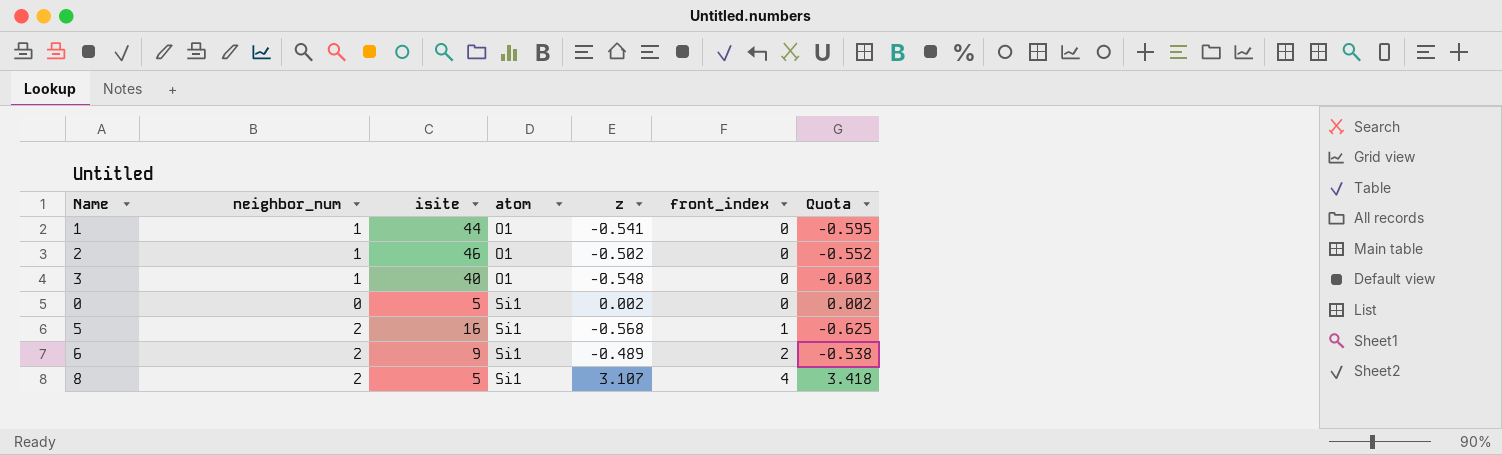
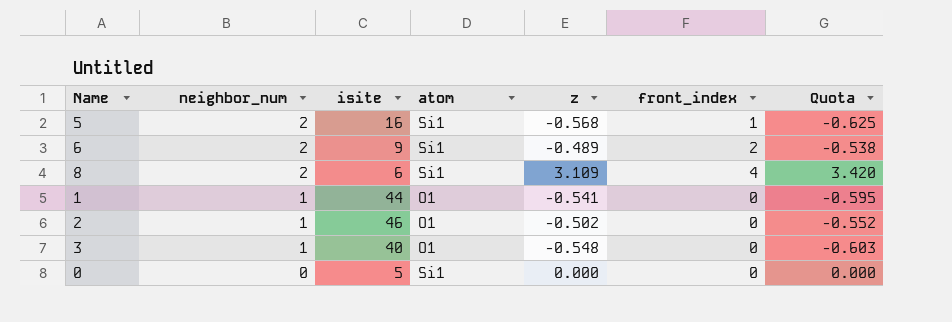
row order: atom ascending -> neighbor_num descending
8 | isite: 5 -> 6
8 | z: 3.107 -> 3.109
8 | Quota: 3.418 -> 3.420
0 | z: 0.002 -> 0.000
0 | Quota: 0.002 -> 0.000

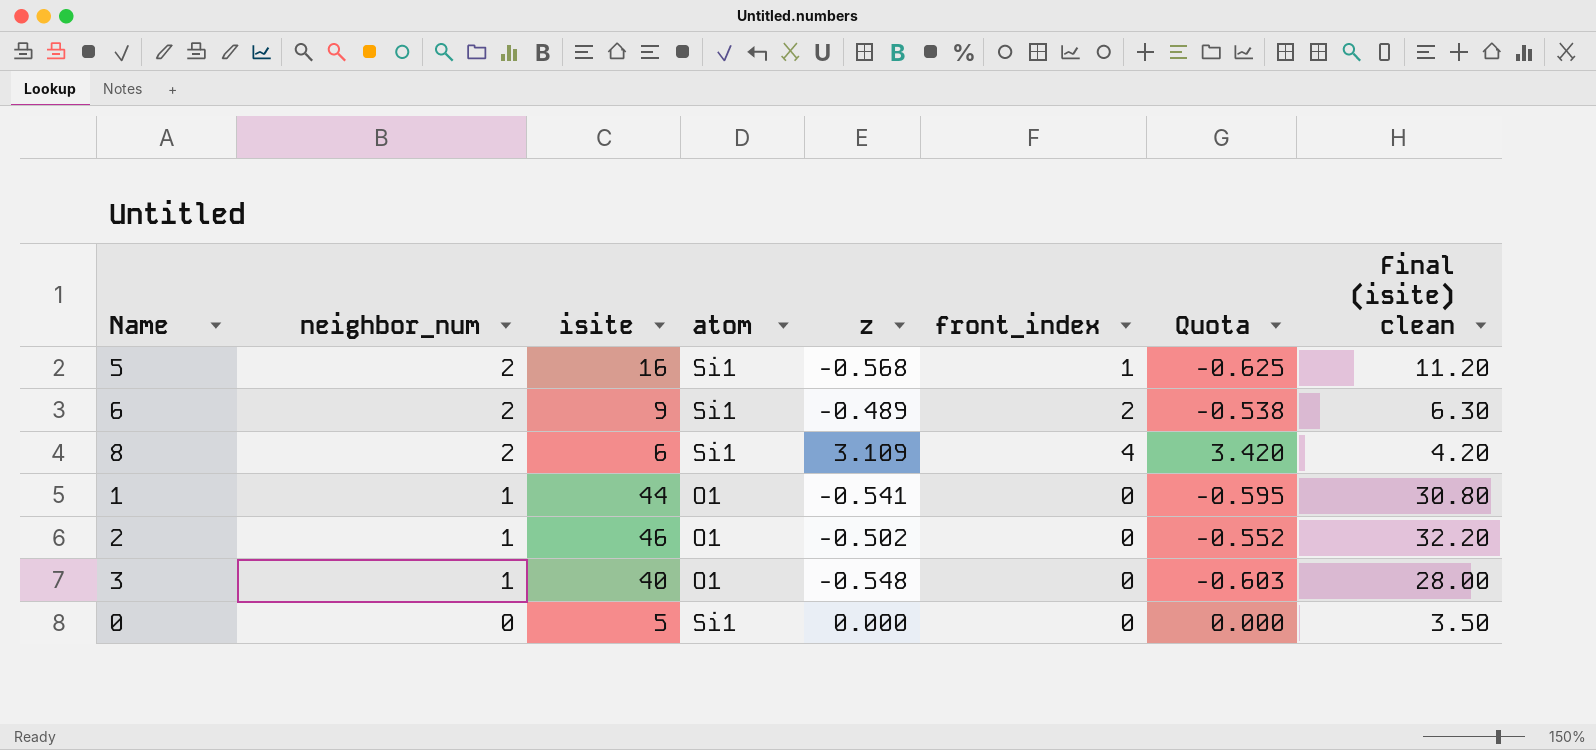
column Final (isite) clean | formula: none -> [isite] * 0.7

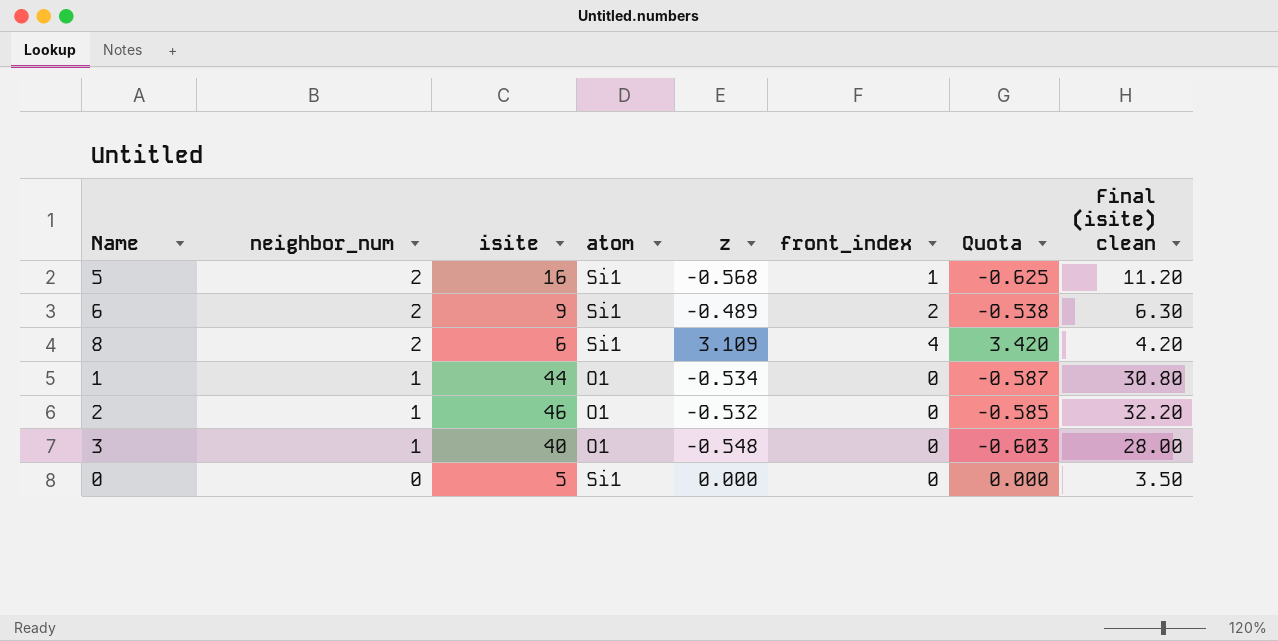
1 | z: -0.541 -> -0.534
1 | Quota: -0.595 -> -0.587
2 | z: -0.502 -> -0.532
2 | Quota: -0.552 -> -0.585

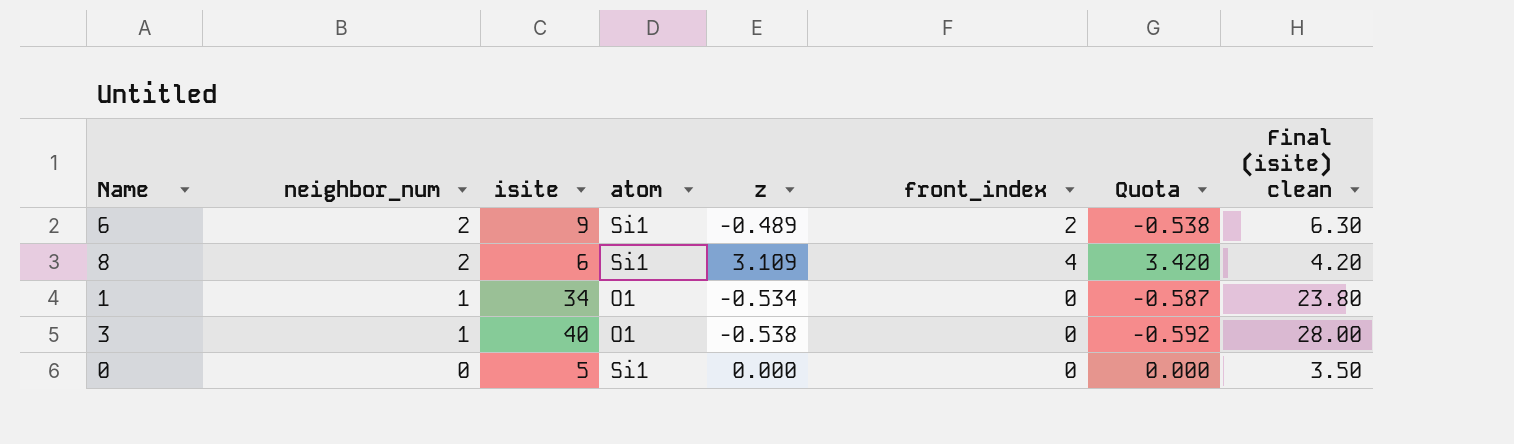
row 5: 2 | 16 | Si1 | -0.568 | 1 | -0.625 | 11.20 -> none
row 2: 1 | 46 | O1 | -0.532 | 0 | -0.585 | 32.20 -> none
1 | isite: 44 -> 34
1 | Final (isite) clean: 30.80 -> 23.80
3 | z: -0.548 -> -0.538
3 | Quota: -0.603 -> -0.592

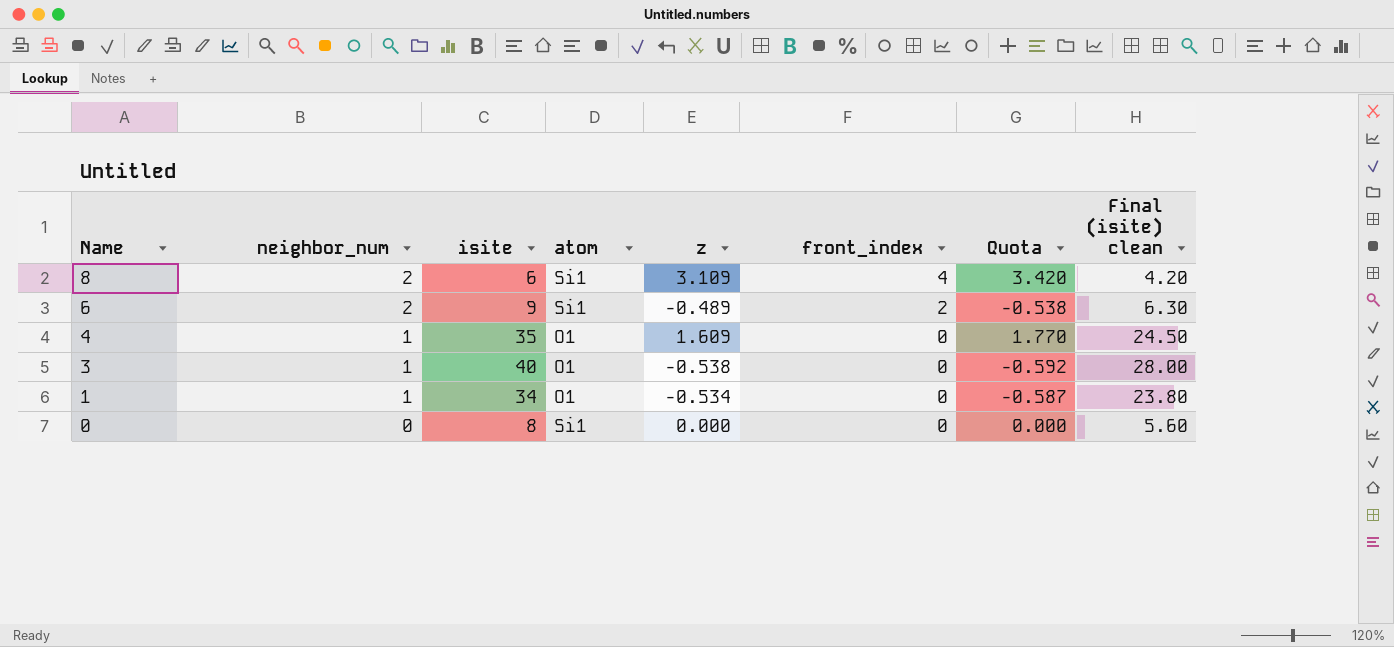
row order: neighbor_num descending -> Name descending
row 4: none -> 1 | 35 | O1 | 1.609 | 0 | 1.770 | 24.50
0 | isite: 5 -> 8
0 | Final (isite) clean: 3.50 -> 5.60

